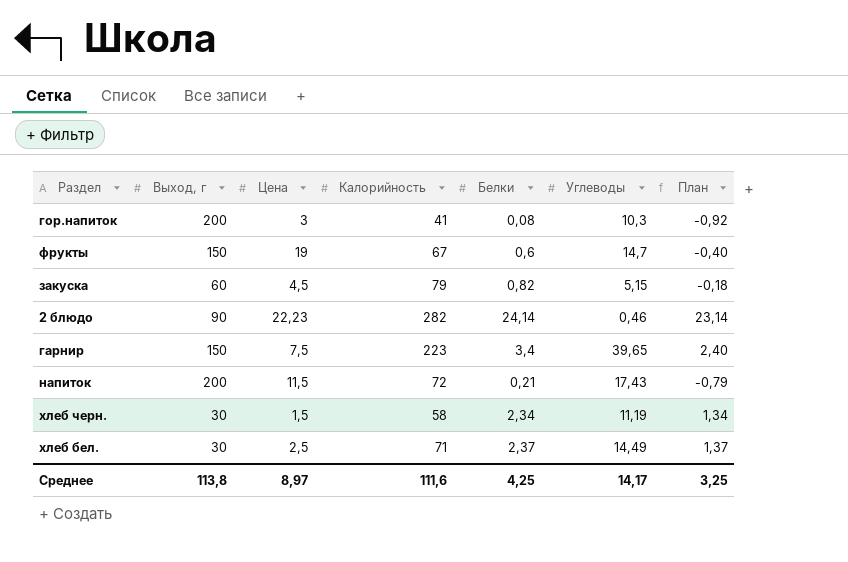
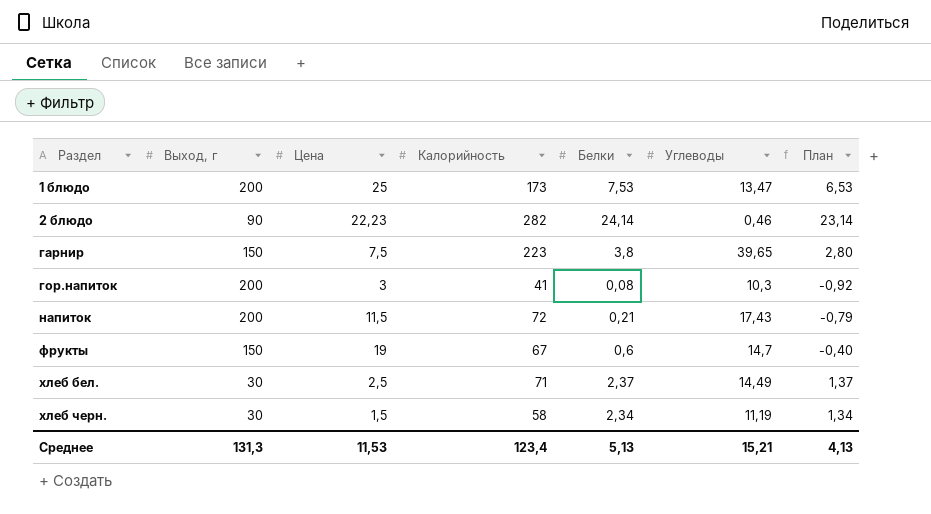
row order: none -> Раздел ascending
row закуска: 60 | 4,5 | 79 | 0,82 | 5,15 | -0,18 -> none
row 1 блюдо: none -> 200 | 25 | 173 | 7,53 | 13,47 | 6,53
гарнир | Белки: 3,4 -> 3,8
гарнир | План: 2,40 -> 2,80
Среднее | Выход, г: 113,8 -> 131,3
Среднее | Цена: 8,97 -> 11,53
Среднее | Калорийность: 111,6 -> 123,4
Среднее | Белки: 4,25 -> 5,13
Среднее | Углеводы: 14,17 -> 15,21
Среднее | План: 3,25 -> 4,13

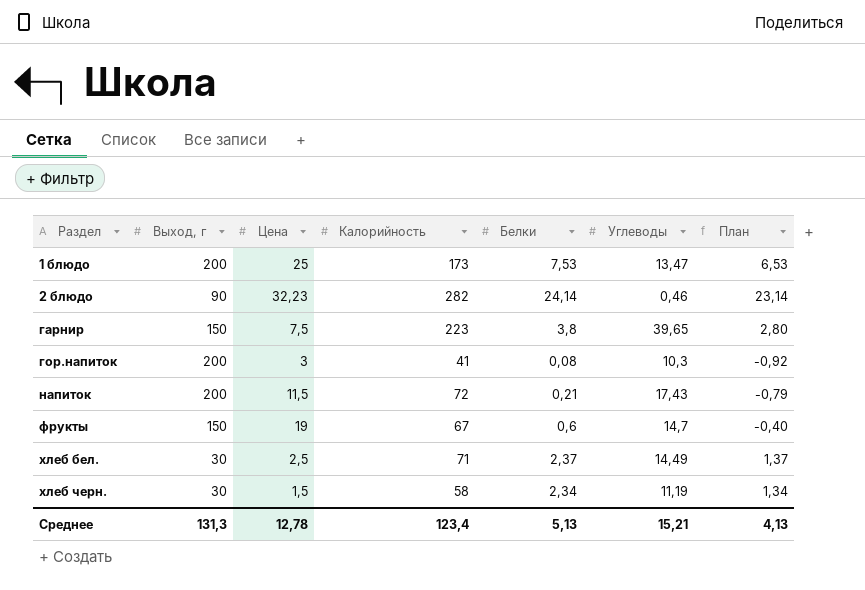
2 блюдо | Цена: 22,23 -> 32,23
Среднее | Цена: 11,53 -> 12,78

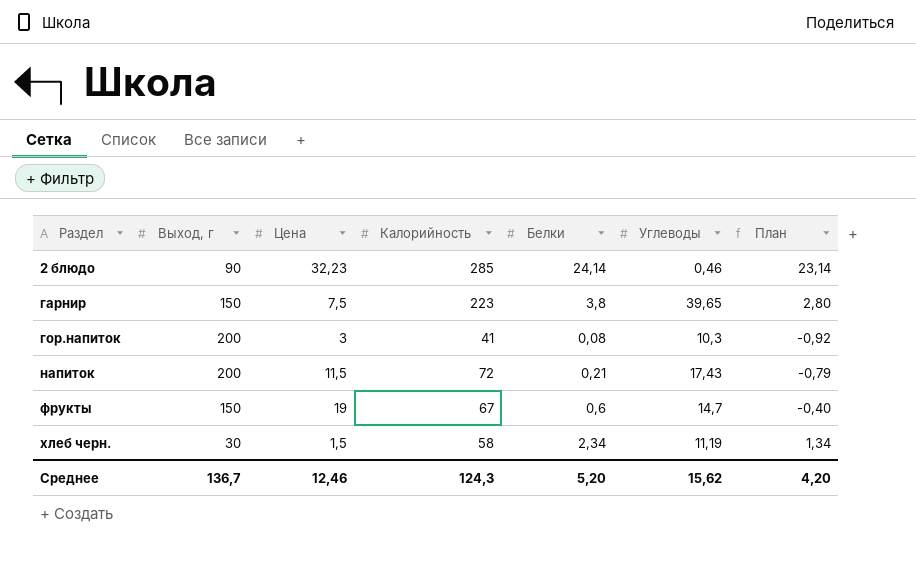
row 1 блюдо: 200 | 25 | 173 | 7,53 | 13,47 | 6,53 -> none
row хлеб бел.: 30 | 2,5 | 71 | 2,37 | 14,49 | 1,37 -> none
2 блюдо | Калорийность: 282 -> 285
Среднее | Выход, г: 131,3 -> 136,7
Среднее | Цена: 12,78 -> 12,46
Среднее | Калорийность: 123,4 -> 124,3
Среднее | Белки: 5,13 -> 5,20
Среднее | Углеводы: 15,21 -> 15,62
Среднее | План: 4,13 -> 4,20

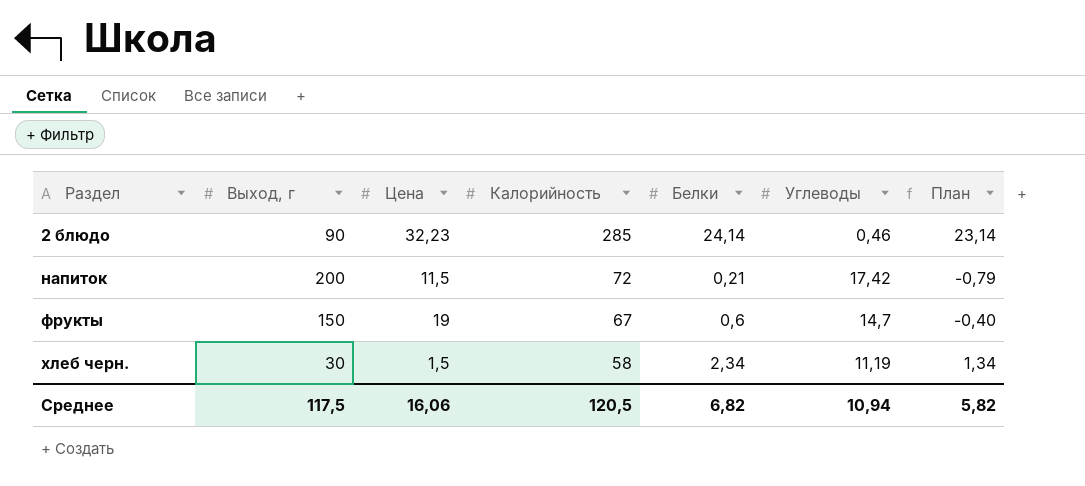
row гарнир: 150 | 7,5 | 223 | 3,8 | 39,65 | 2,80 -> none
row гор.напиток: 200 | 3 | 41 | 0,08 | 10,3 | -0,92 -> none
напиток | Углеводы: 17,43 -> 17,42
Среднее | Выход, г: 136,7 -> 117,5
Среднее | Цена: 12,46 -> 16,06
Среднее | Калорийность: 124,3 -> 120,5
Среднее | Белки: 5,20 -> 6,82
Среднее | Углеводы: 15,62 -> 10,94
Среднее | План: 4,20 -> 5,82

